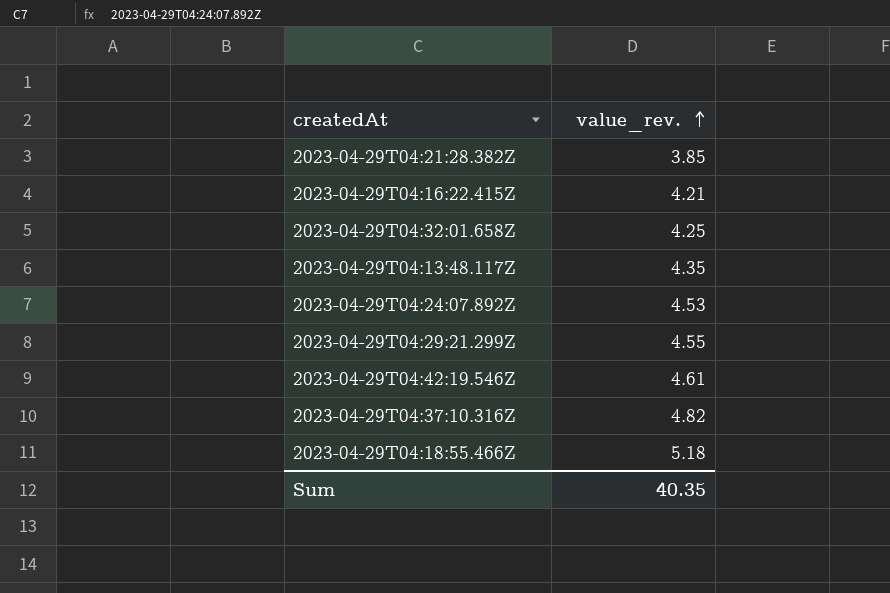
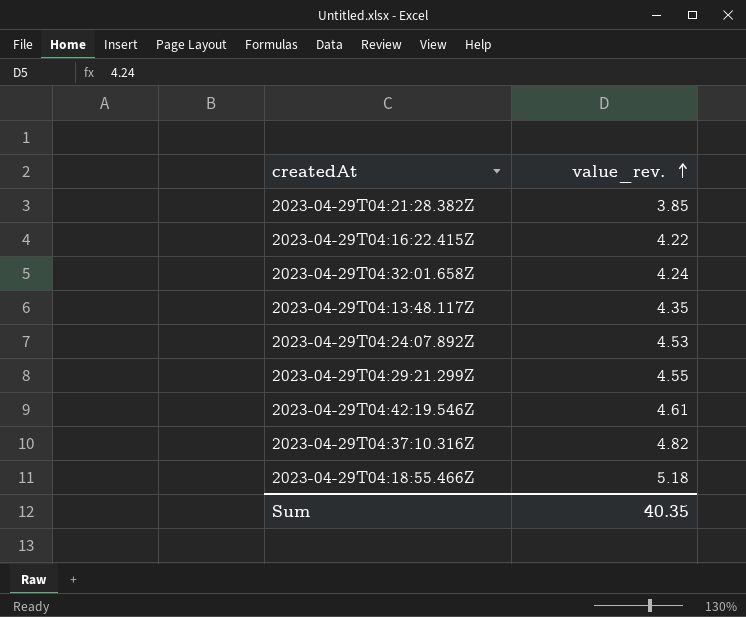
2023-04-29T04:16:22.415Z | value_rev.: 4.21 -> 4.22
2023-04-29T04:32:01.658Z | value_rev.: 4.25 -> 4.24

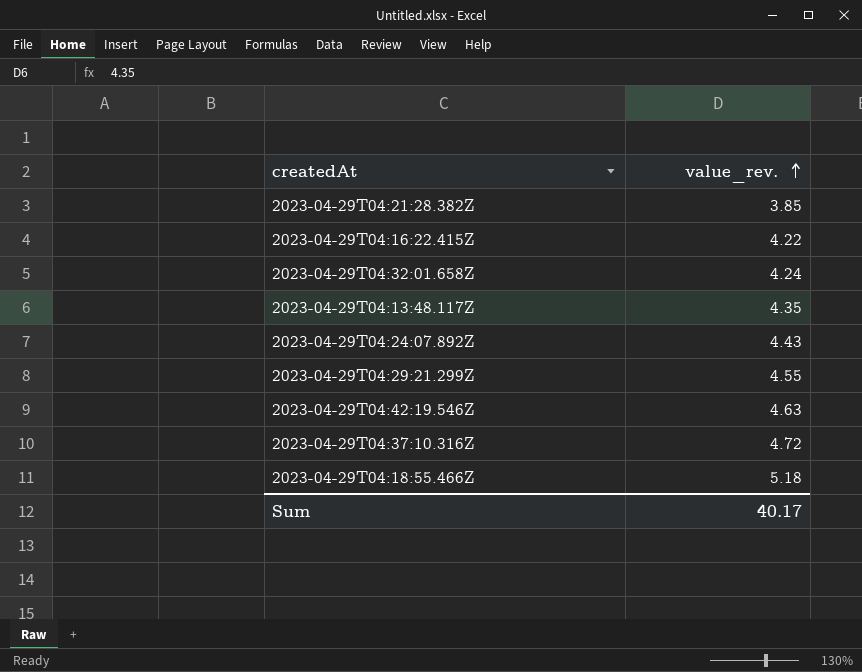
2023-04-29T04:24:07.892Z | value_rev.: 4.53 -> 4.43
2023-04-29T04:42:19.546Z | value_rev.: 4.61 -> 4.63
2023-04-29T04:37:10.316Z | value_rev.: 4.82 -> 4.72
Sum | value_rev.: 40.35 -> 40.17

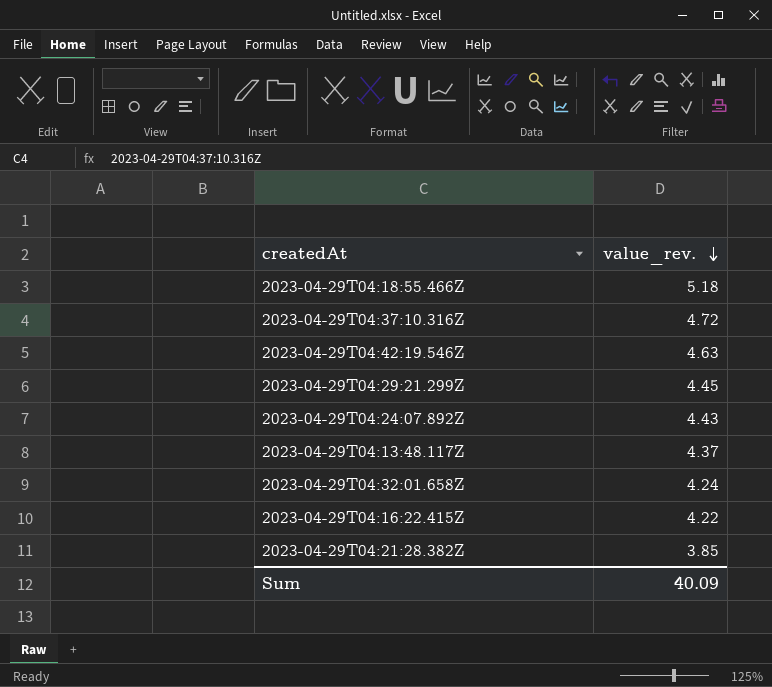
row order: value_rev. ascending -> value_rev. descending
2023-04-29T04:29:21.299Z | value_rev.: 4.55 -> 4.45
2023-04-29T04:13:48.117Z | value_rev.: 4.35 -> 4.37
Sum | value_rev.: 40.17 -> 40.09

